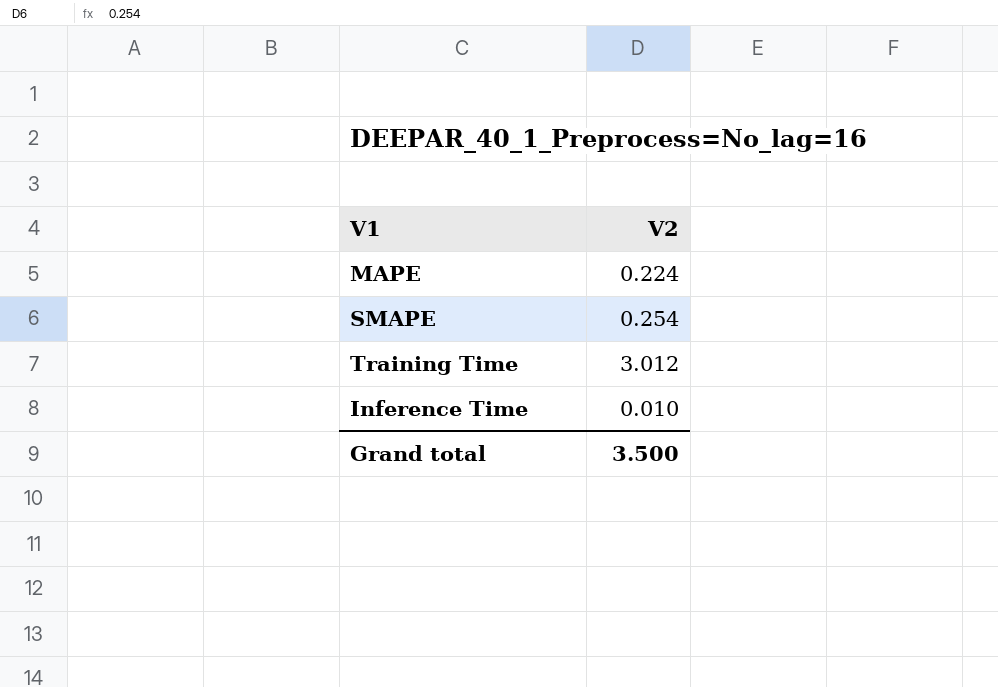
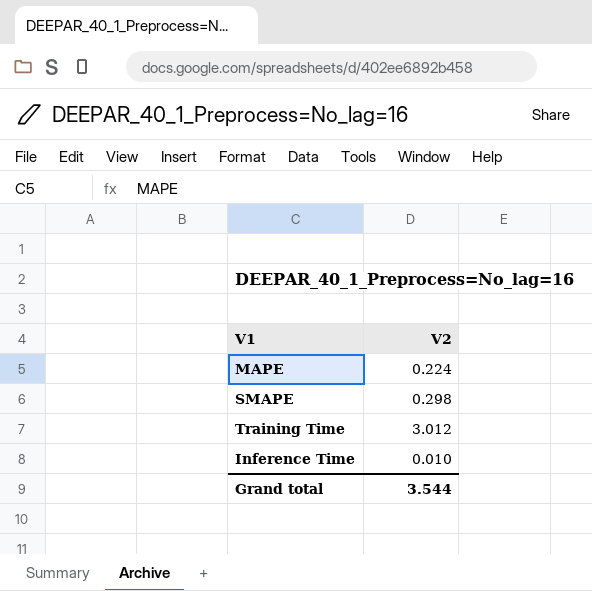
SMAPE | V2: 0.254 -> 0.298
Grand total | V2: 3.500 -> 3.544

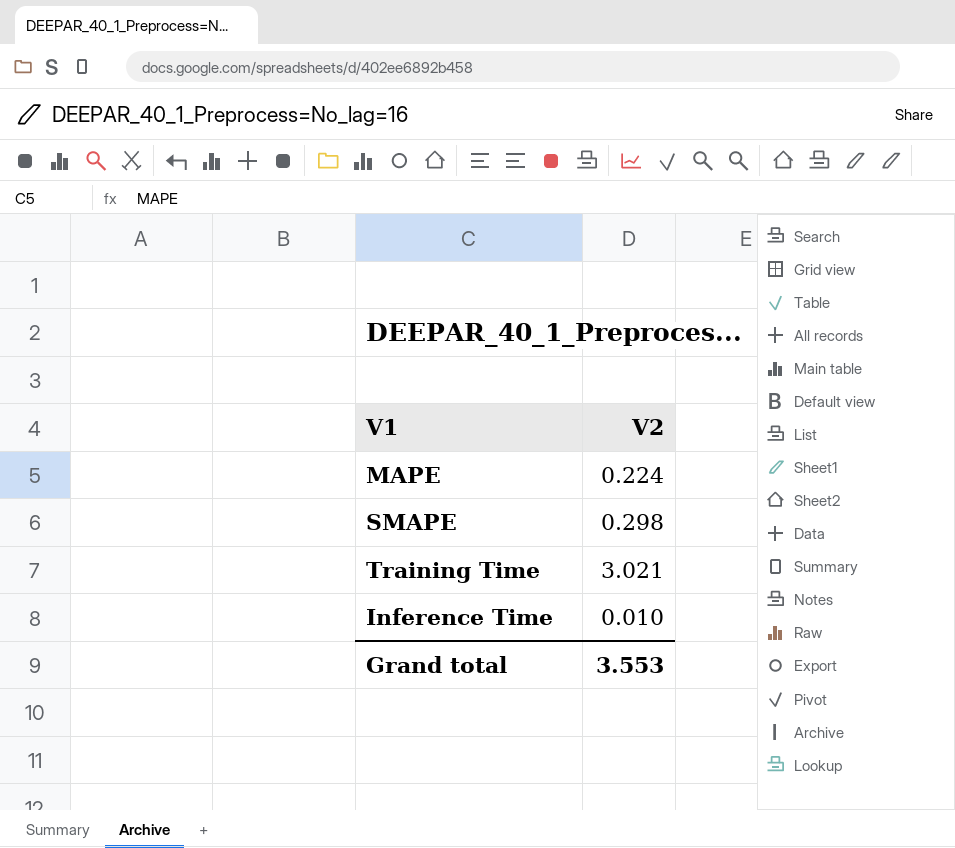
Training Time | V2: 3.012 -> 3.021
Grand total | V2: 3.544 -> 3.553

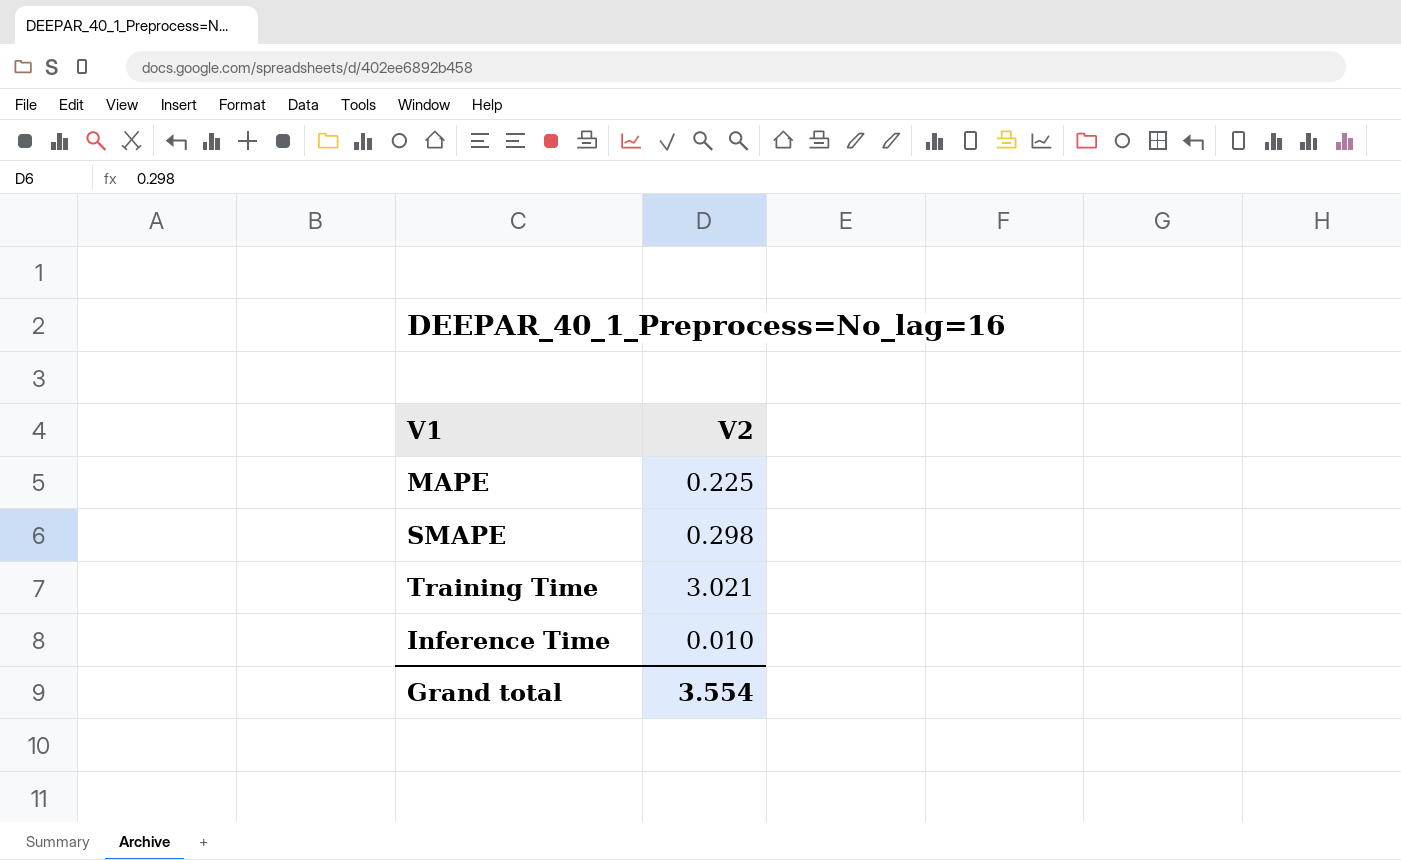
MAPE | V2: 0.224 -> 0.225
Grand total | V2: 3.553 -> 3.554

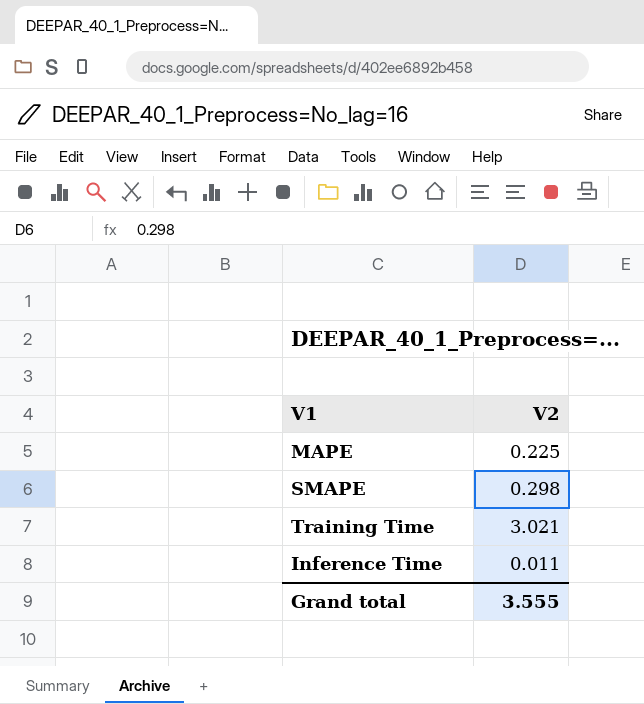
Inference Time | V2: 0.010 -> 0.011
Grand total | V2: 3.554 -> 3.555

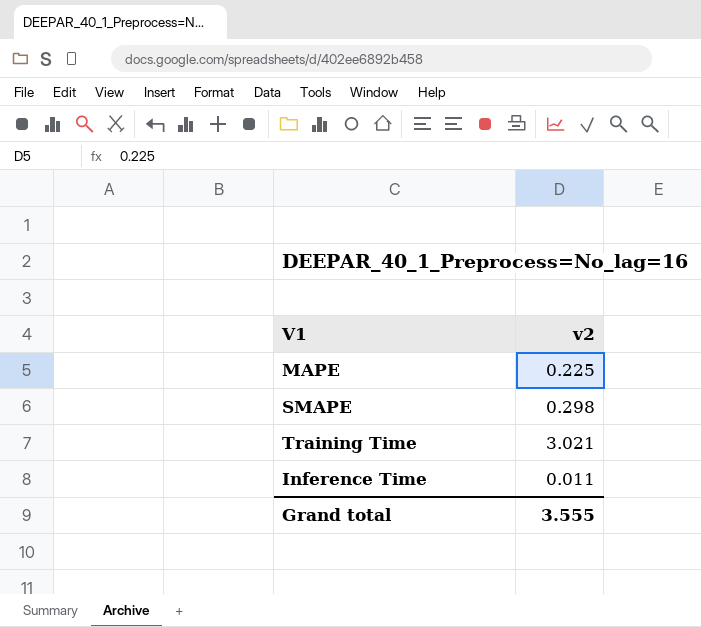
column name: V2 -> v2

